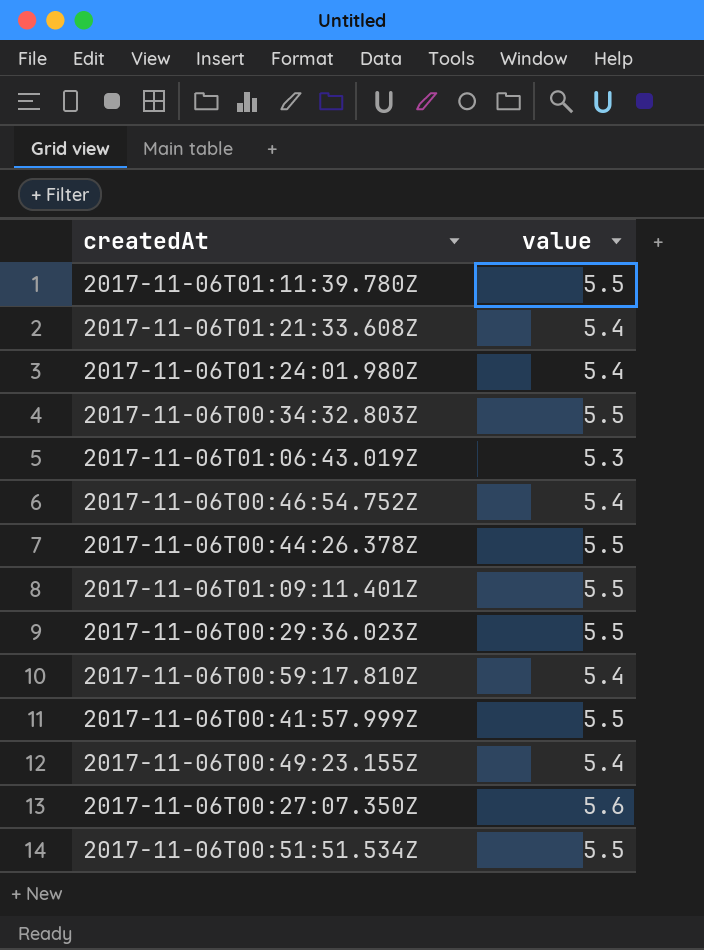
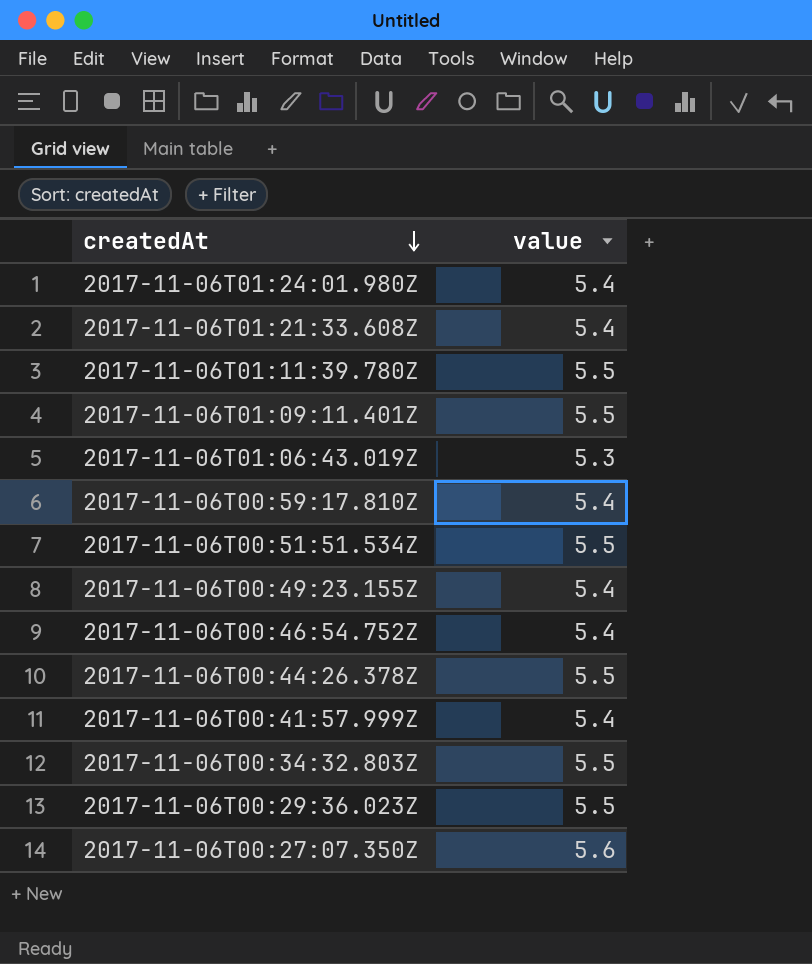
row order: none -> createdAt descending
2017-11-06T00:41:57.999Z | value: 5.5 -> 5.4

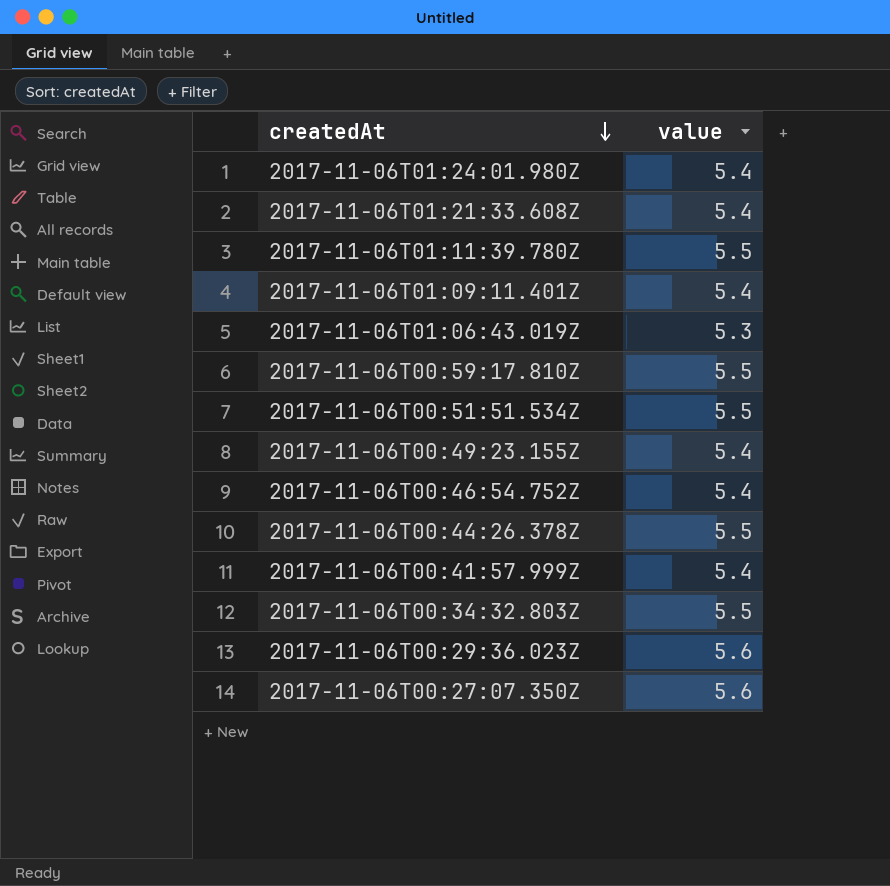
2017-11-06T01:09:11.401Z | value: 5.5 -> 5.4
2017-11-06T00:59:17.810Z | value: 5.4 -> 5.5
2017-11-06T00:29:36.023Z | value: 5.5 -> 5.6

